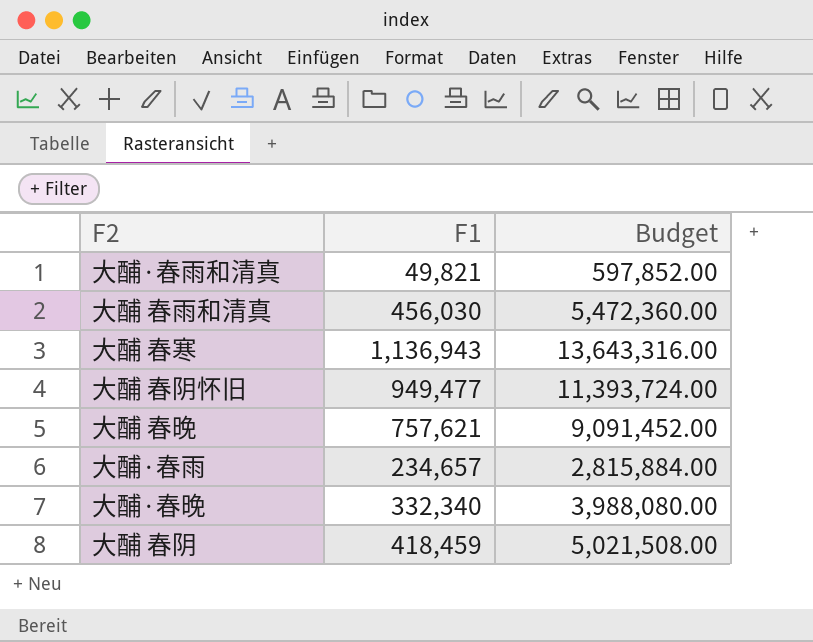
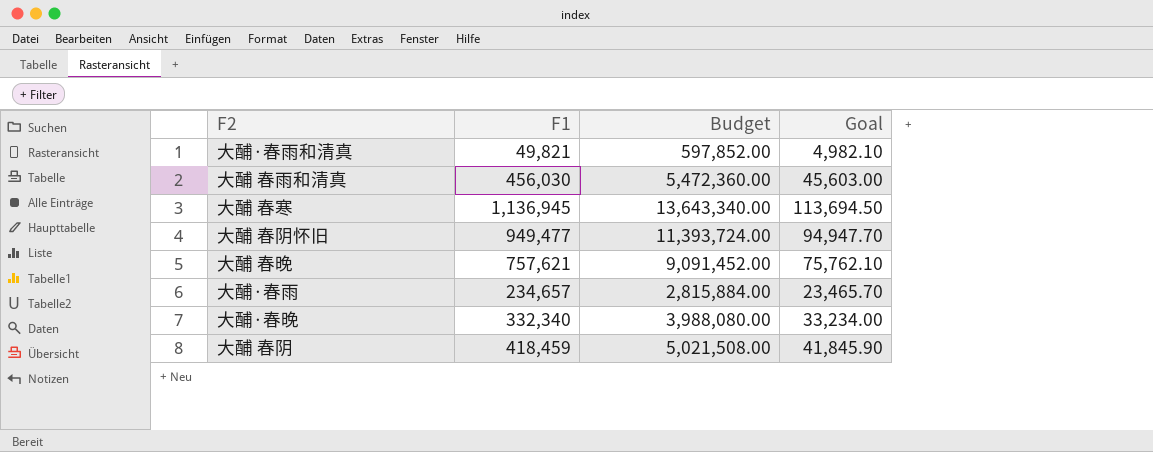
column Goal | formula: none -> [F1] * 0.1
大酺 春寒 | F1: 1,136,943 -> 1,136,945
大酺 春寒 | Budget: 13,643,316.00 -> 13,643,340.00

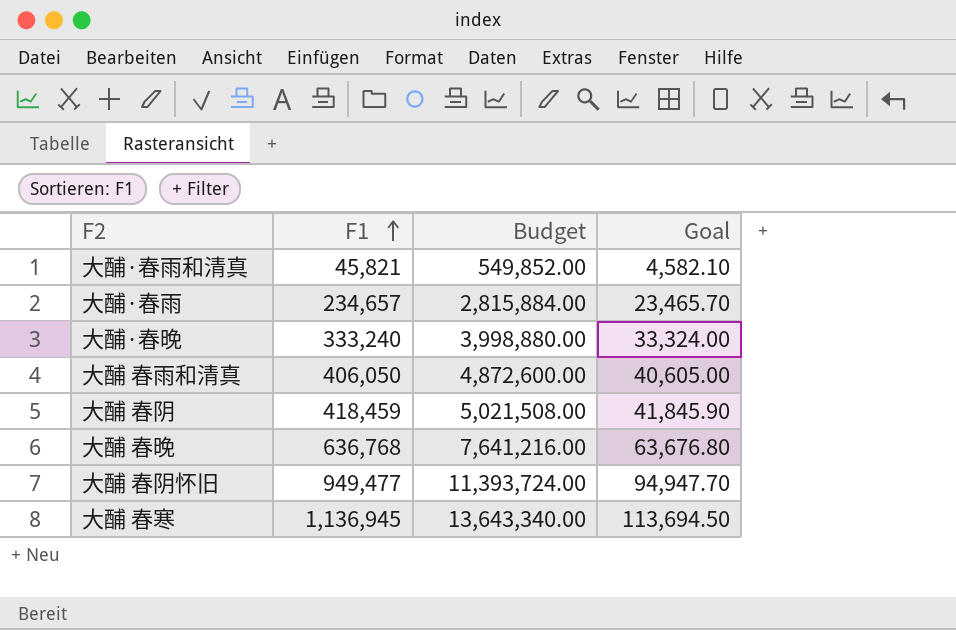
row order: none -> F1 ascending
大酺·春雨和清真 | F1: 49,821 -> 45,821
大酺·春雨和清真 | Budget: 597,852.00 -> 549,852.00
大酺·春雨和清真 | Goal: 4,982.10 -> 4,582.10
大酺·春晚 | F1: 332,340 -> 333,240
大酺·春晚 | Budget: 3,988,080.00 -> 3,998,880.00
大酺·春晚 | Goal: 33,234.00 -> 33,324.00
大酺 春雨和清真 | F1: 456,030 -> 406,050
大酺 春雨和清真 | Budget: 5,472,360.00 -> 4,872,600.00
大酺 春雨和清真 | Goal: 45,603.00 -> 40,605.00
大酺 春晚 | F1: 757,621 -> 636,768
大酺 春晚 | Budget: 9,091,452.00 -> 7,641,216.00
大酺 春晚 | Goal: 75,762.10 -> 63,676.80

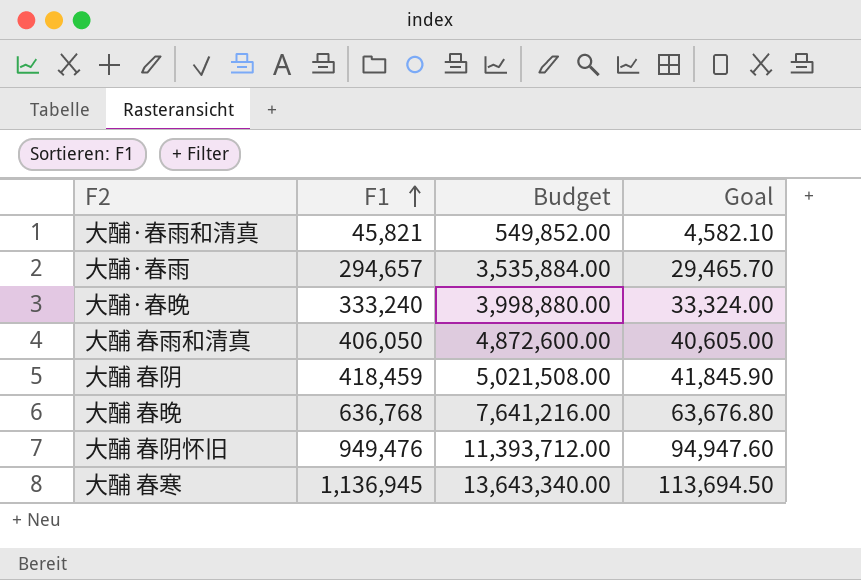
大酺·春雨 | F1: 234,657 -> 294,657
大酺·春雨 | Budget: 2,815,884.00 -> 3,535,884.00
大酺·春雨 | Goal: 23,465.70 -> 29,465.70
大酺 春阴怀旧 | F1: 949,477 -> 949,476
大酺 春阴怀旧 | Budget: 11,393,724.00 -> 11,393,712.00
大酺 春阴怀旧 | Goal: 94,947.70 -> 94,947.60

